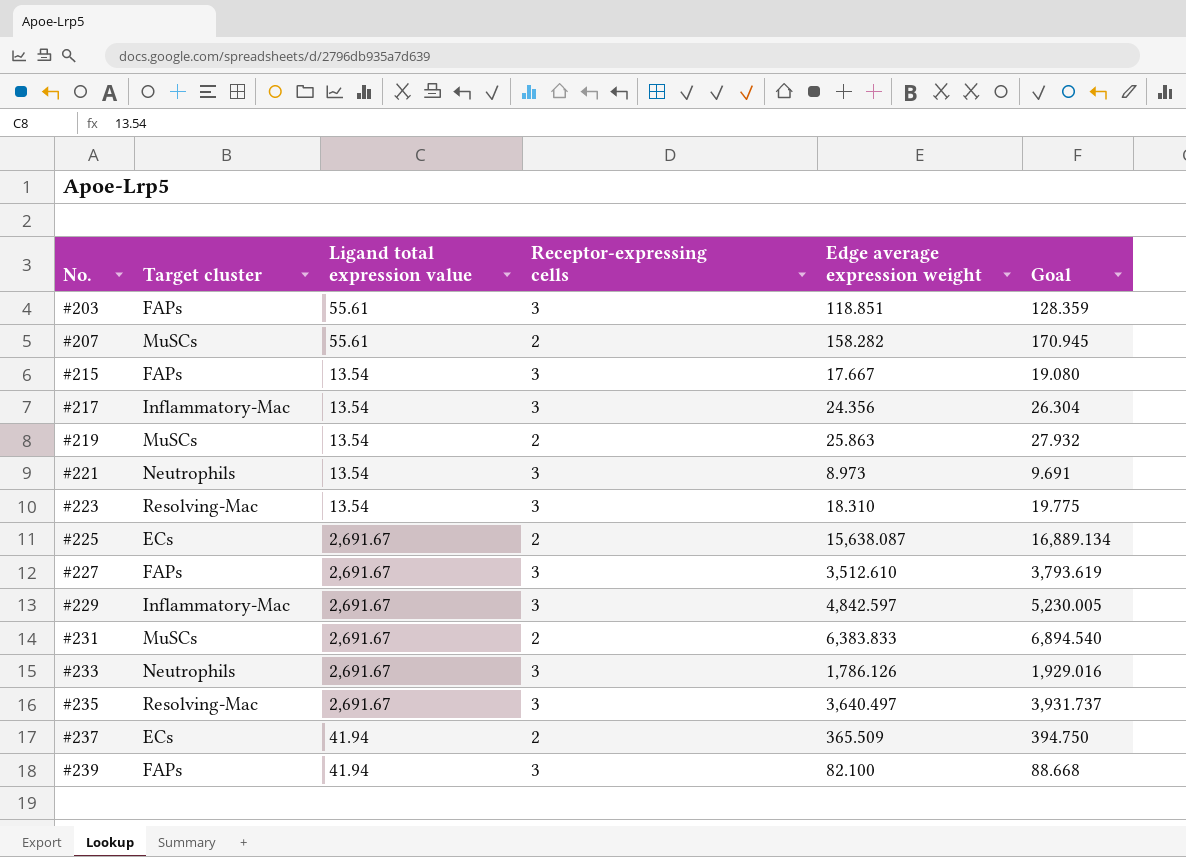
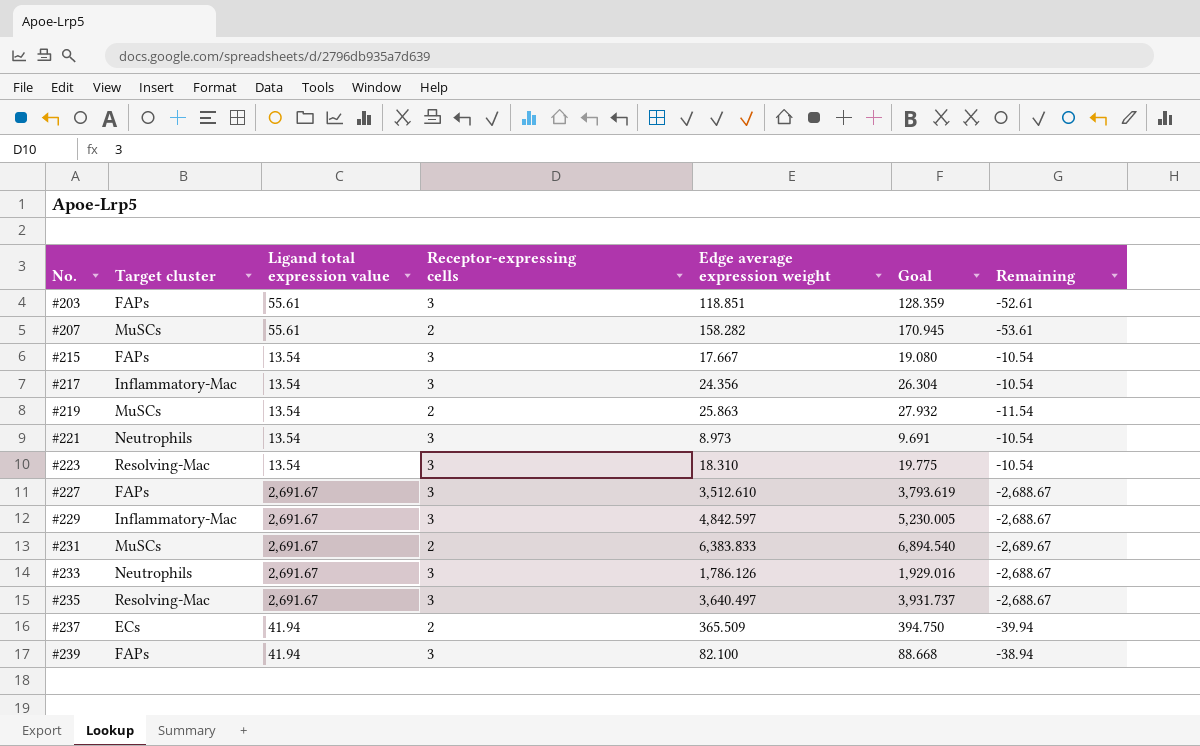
column Remaining | formula: none -> [Receptor-expressing cells] - [Ligand total expression value]
row #225: ECs | 2,691.67 | 2 | 15,638.087 | 16,889.134 -> none

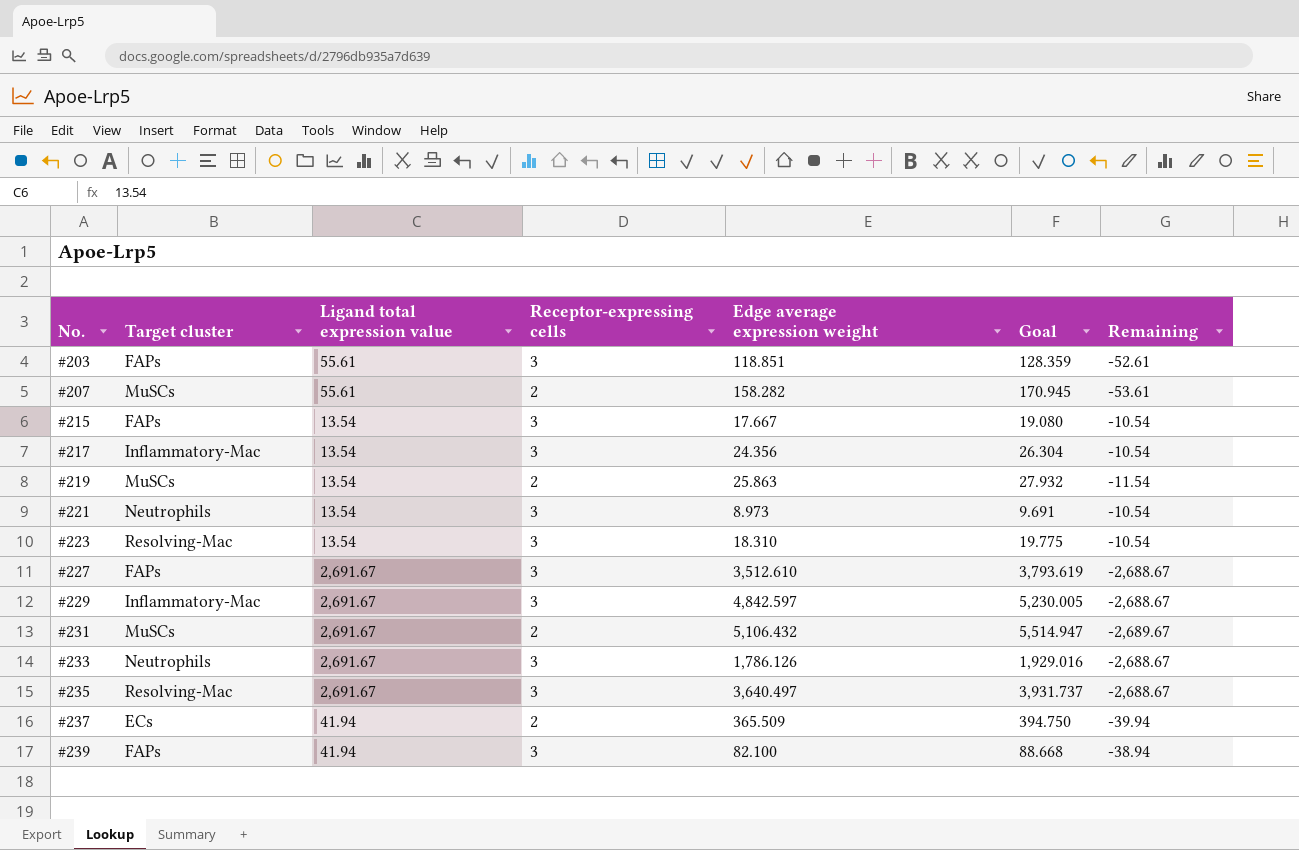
#231 | Edge average expression weight: 6,383.833 -> 5,106.432
#231 | Goal: 6,894.540 -> 5,514.947

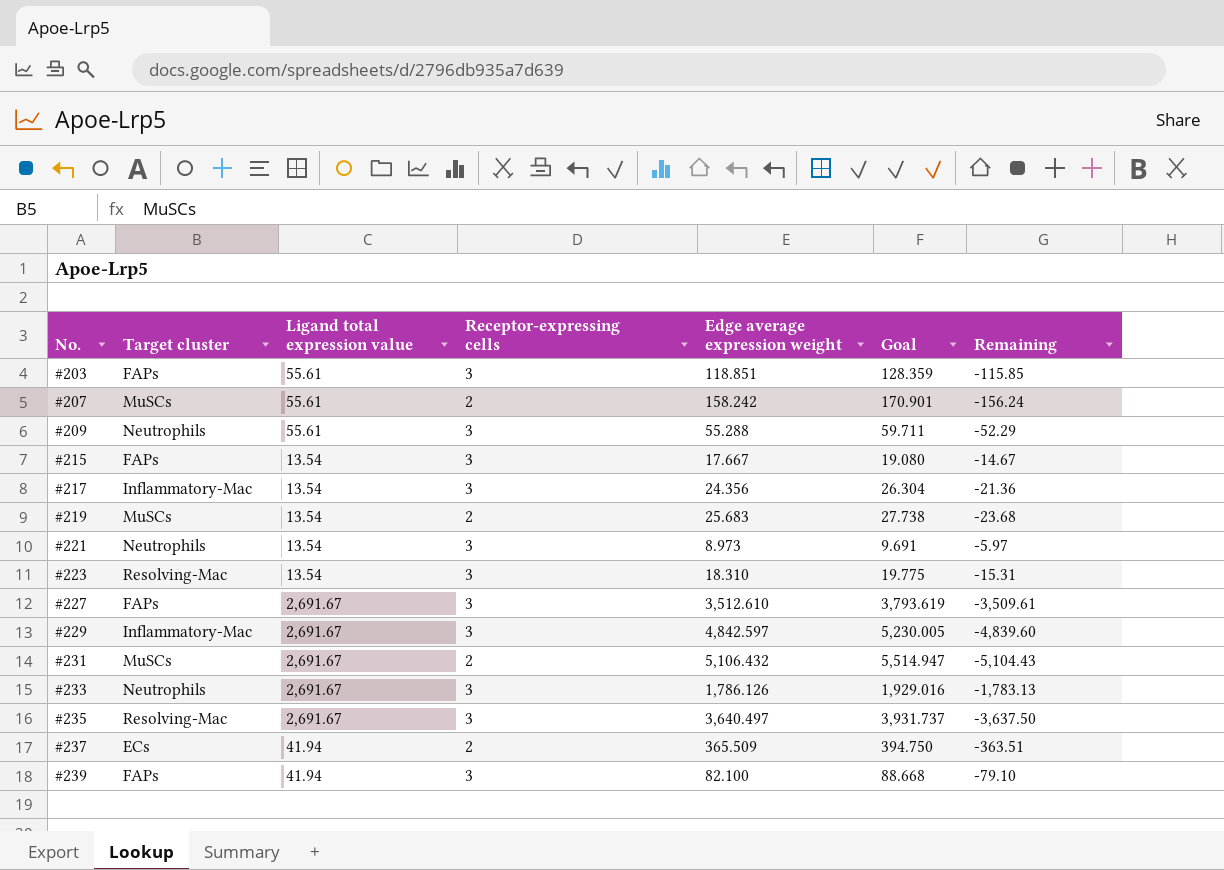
column Remaining | formula: [Receptor-expressing cells] - [Ligand total expression value] -> [Receptor-expressing cells] - [Edge average expression weight]
#207 | Edge average expression weight: 158.282 -> 158.242
#207 | Goal: 170.945 -> 170.901
row #209: none -> Neutrophils | 55.61 | 3 | 55.288 | 59.711 | -52.29
#219 | Edge average expression weight: 25.863 -> 25.683
#219 | Goal: 27.932 -> 27.738

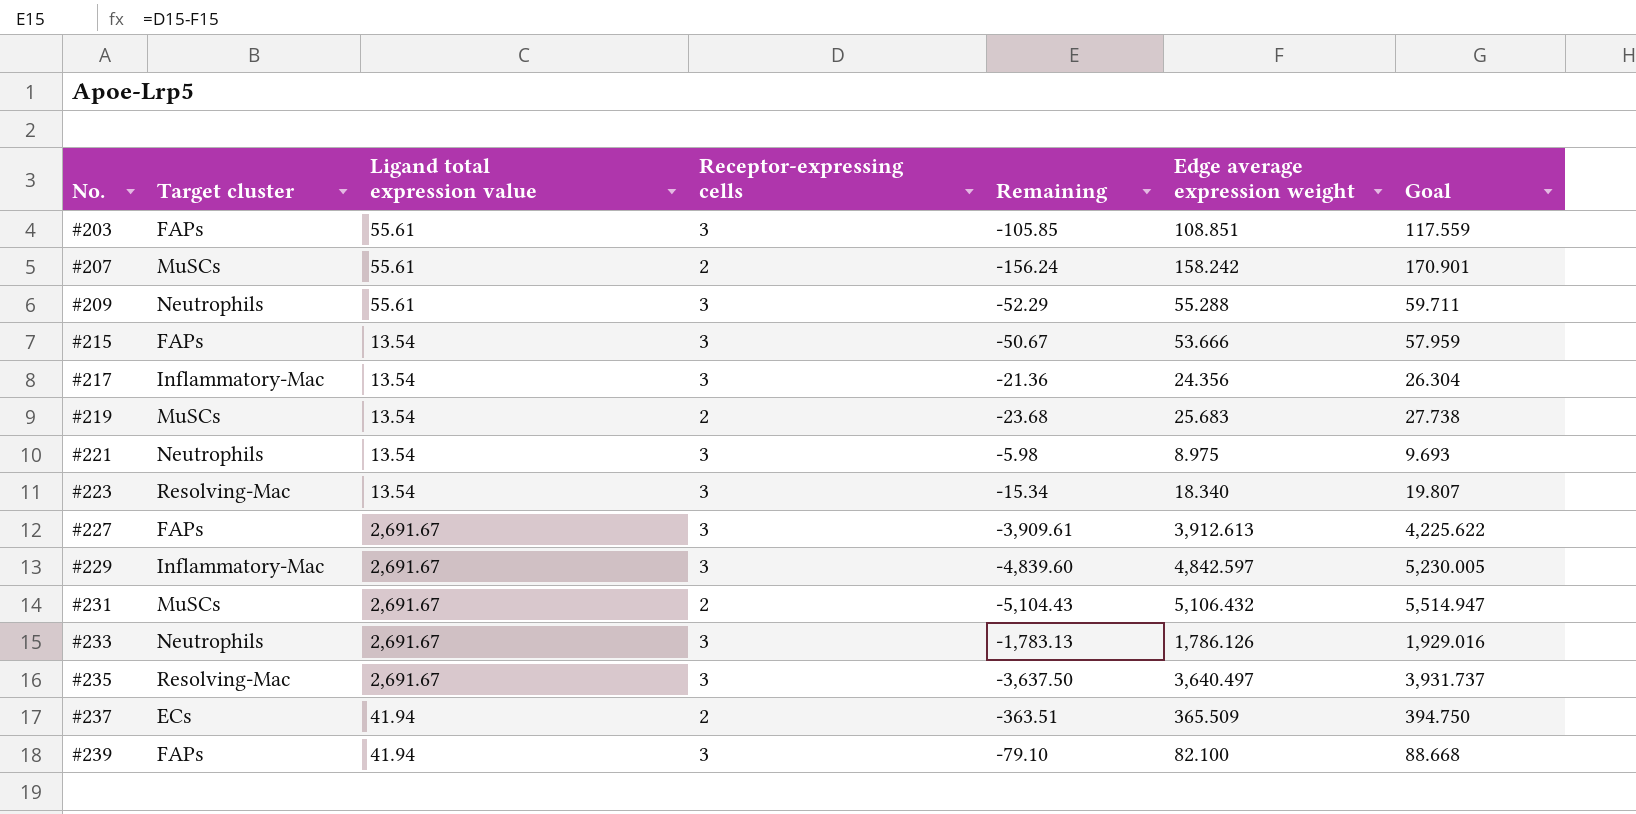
column Remaining | position: 7 -> 5
#203 | Remaining: -115.85 -> -105.85
#203 | Edge average expression weight: 118.851 -> 108.851
#203 | Goal: 128.359 -> 117.559
#215 | Remaining: -14.67 -> -50.67
#215 | Edge average expression weight: 17.667 -> 53.666
#215 | Goal: 19.080 -> 57.959
#221 | Remaining: -5.97 -> -5.98
#221 | Edge average expression weight: 8.973 -> 8.975
#221 | Goal: 9.691 -> 9.693
#223 | Remaining: -15.31 -> -15.34
#223 | Edge average expression weight: 18.310 -> 18.340
#223 | Goal: 19.775 -> 19.807
#227 | Remaining: -3,509.61 -> -3,909.61
#227 | Edge average expression weight: 3,512.610 -> 3,912.613
#227 | Goal: 3,793.619 -> 4,225.622

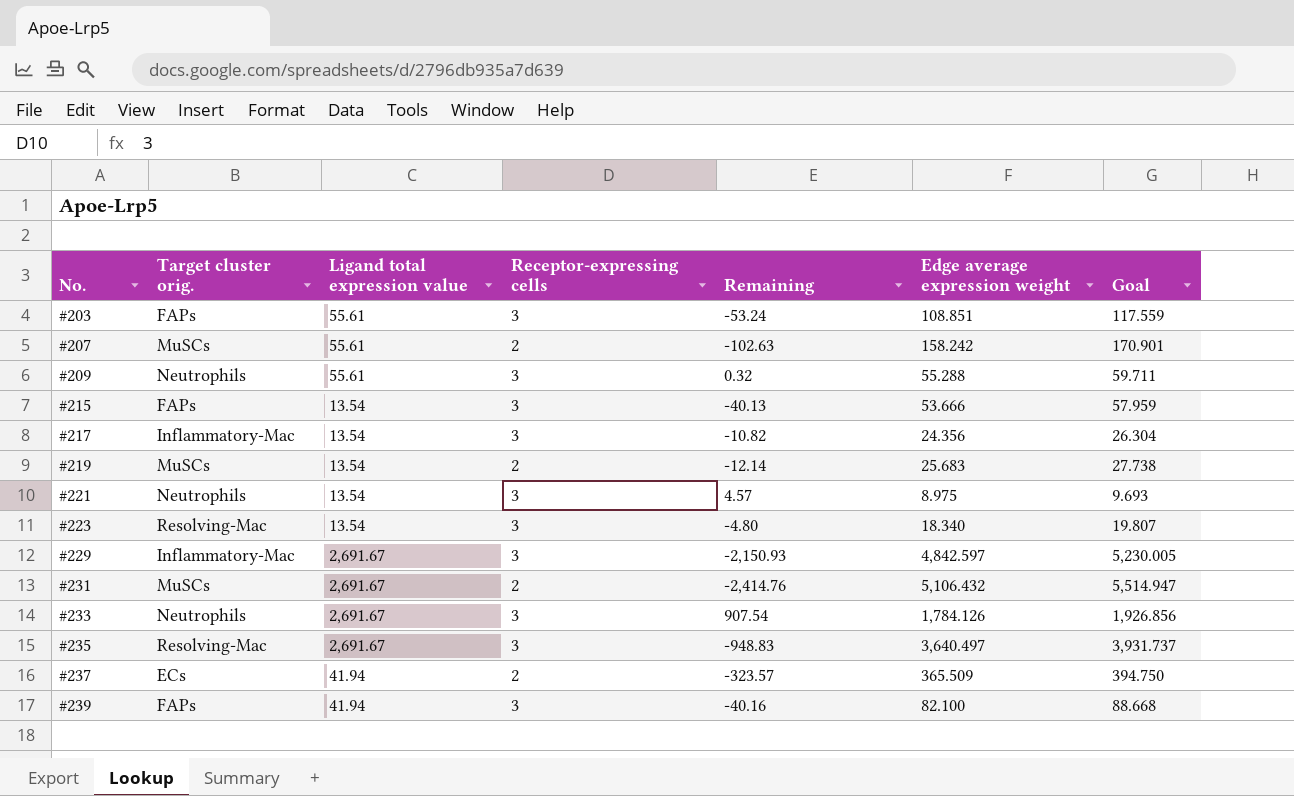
column name: Target cluster -> Target cluster orig.
column Remaining | formula: [Receptor-expressing cells] - [Edge average expression weight] -> [Ligand total expression value] - [Edge average expression weight]
row #227: FAPs | 2,691.67 | 3 | -3,909.61 | 3,912.613 | 4,225.622 -> none
#233 | Edge average expression weight: 1,786.126 -> 1,784.126
#233 | Goal: 1,929.016 -> 1,926.856

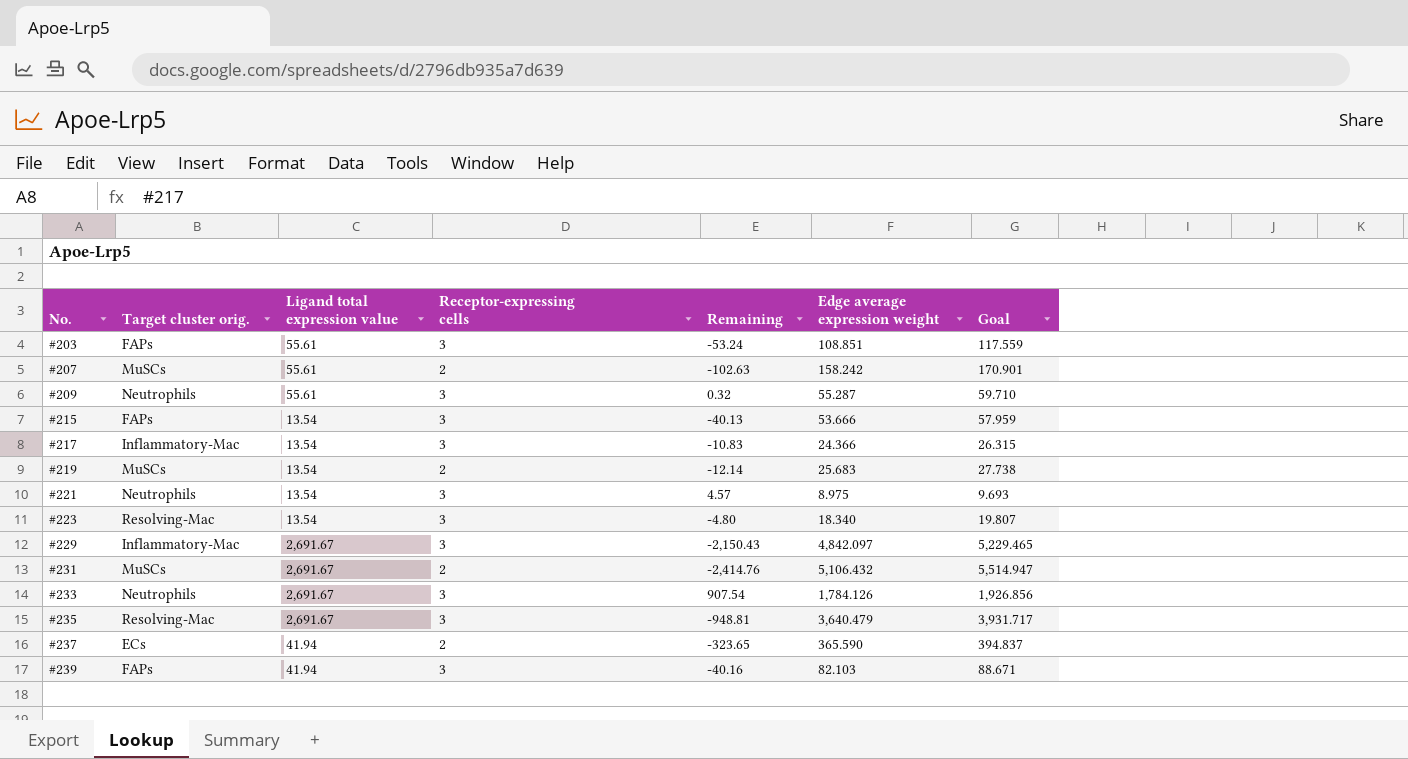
#209 | Edge average expression weight: 55.288 -> 55.287
#209 | Goal: 59.711 -> 59.710
#217 | Remaining: -10.82 -> -10.83
#217 | Edge average expression weight: 24.356 -> 24.366
#217 | Goal: 26.304 -> 26.315
#229 | Remaining: -2,150.93 -> -2,150.43
#229 | Edge average expression weight: 4,842.597 -> 4,842.097
#229 | Goal: 5,230.005 -> 5,229.465
#235 | Remaining: -948.83 -> -948.81
#235 | Edge average expression weight: 3,640.497 -> 3,640.479
#235 | Goal: 3,931.737 -> 3,931.717
#237 | Remaining: -323.57 -> -323.65
#237 | Edge average expression weight: 365.509 -> 365.590
#237 | Goal: 394.750 -> 394.837
#239 | Edge average expression weight: 82.100 -> 82.103
#239 | Goal: 88.668 -> 88.671

